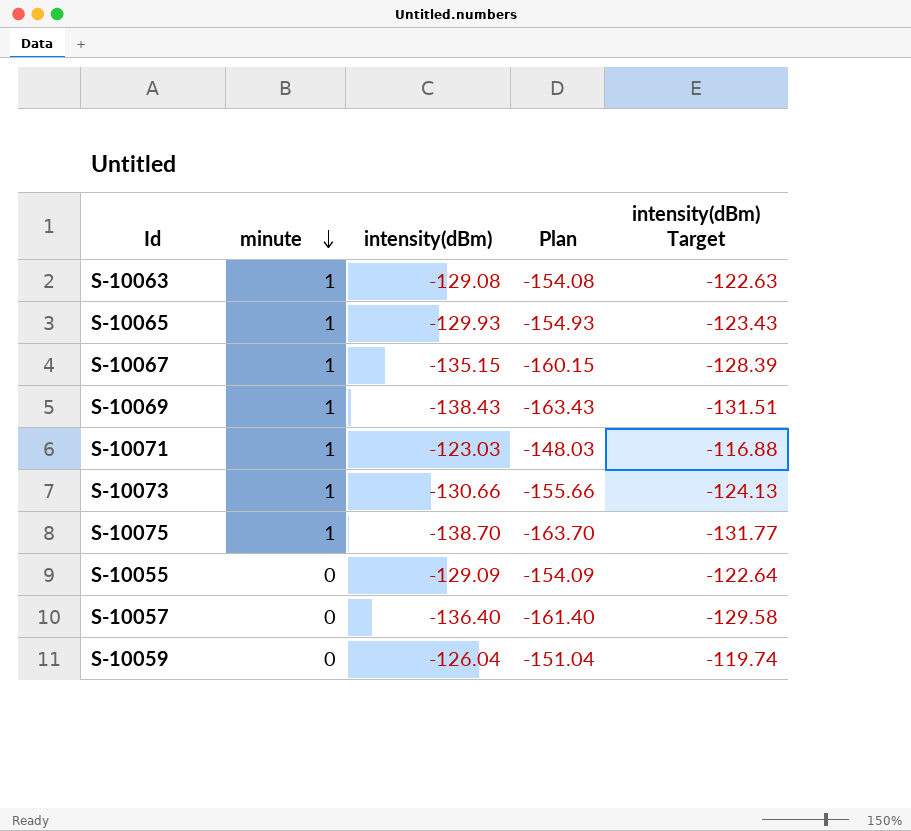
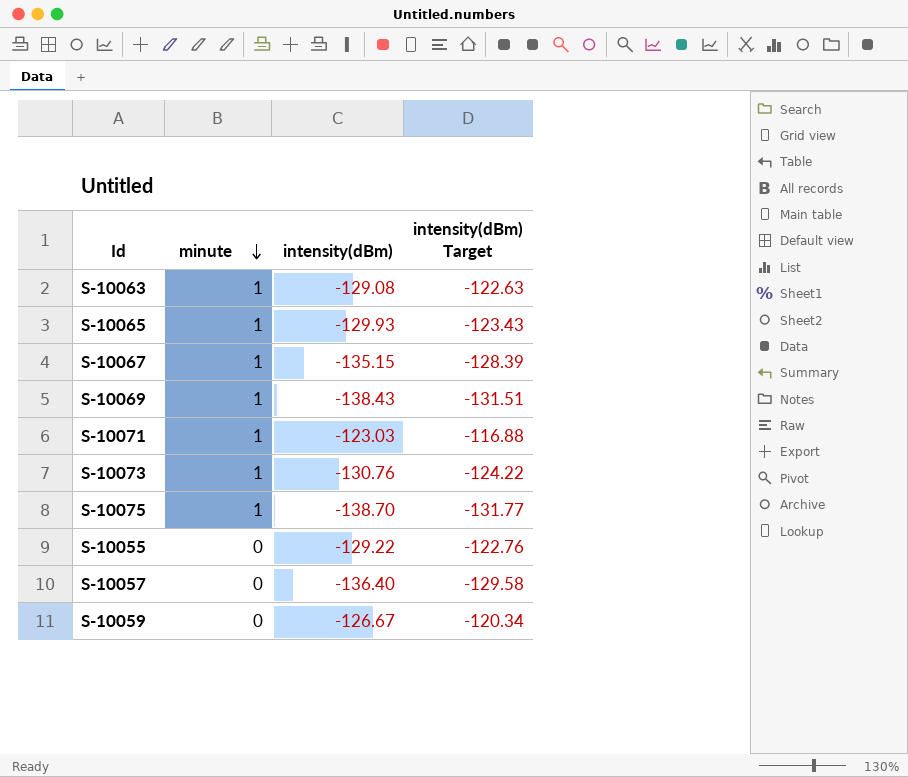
column Plan | formula: [intensity(dBm)] - 25 -> none
S-10073 | intensity(dBm): -130.66 -> -130.76
S-10073 | intensity(dBm) Target: -124.13 -> -124.22
S-10055 | intensity(dBm): -129.09 -> -129.22
S-10055 | intensity(dBm) Target: -122.64 -> -122.76
S-10059 | intensity(dBm): -126.04 -> -126.67
S-10059 | intensity(dBm) Target: -119.74 -> -120.34

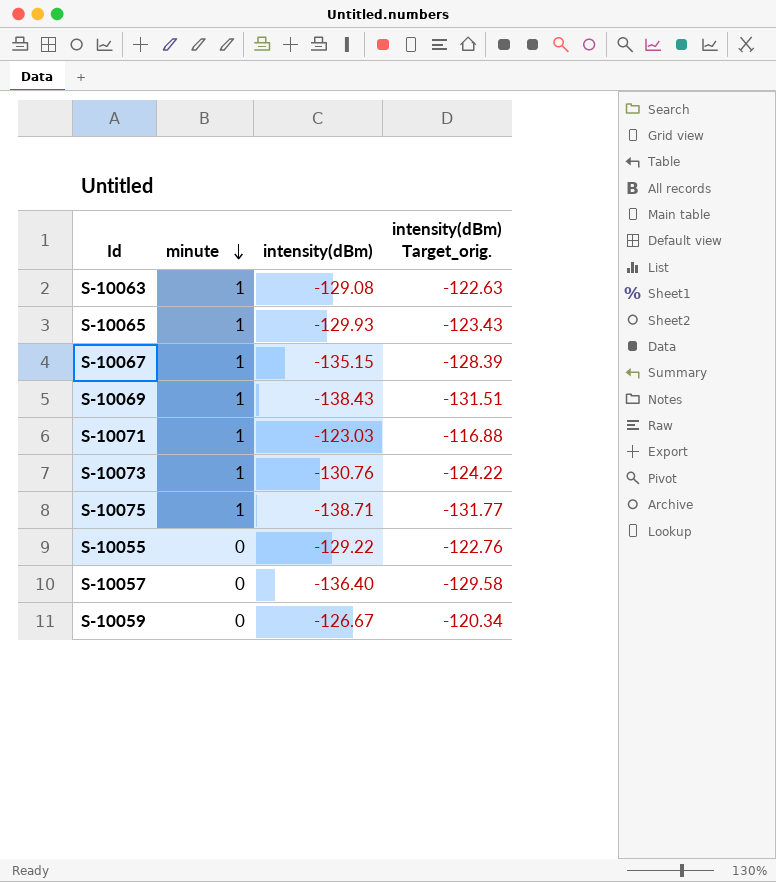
column name: intensity(dBm) Target -> intensity(dBm) Target_orig.
S-10075 | intensity(dBm): -138.70 -> -138.71

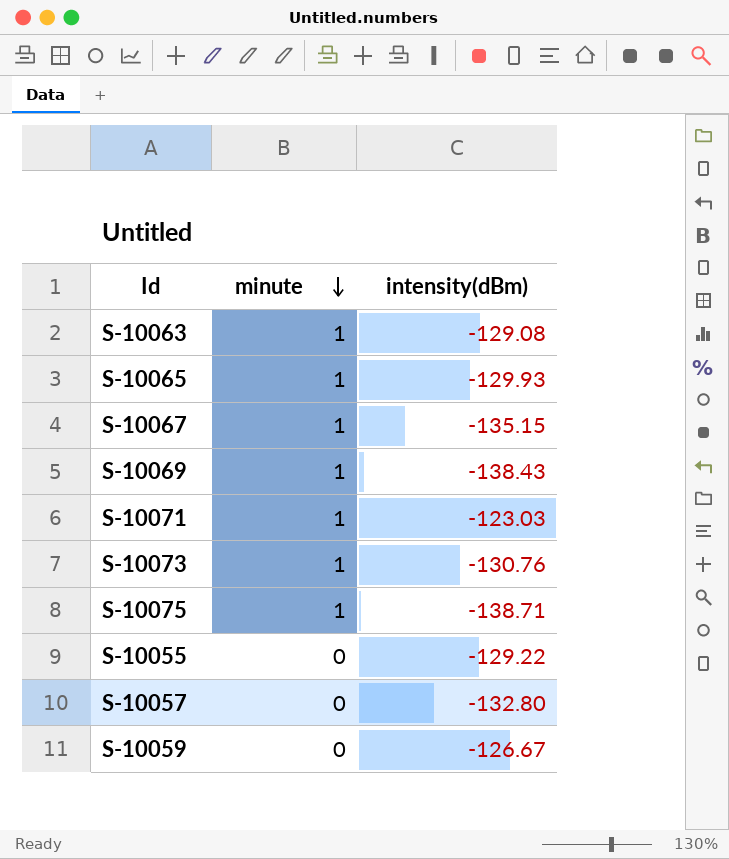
column intensity(dBm) Target_orig. | formula: [intensity(dBm)] * 0.95 -> none
S-10057 | intensity(dBm): -136.40 -> -132.80

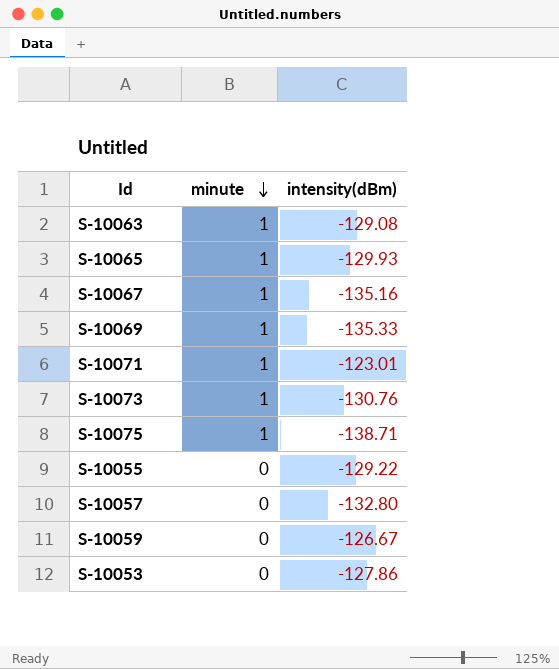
S-10067 | intensity(dBm): -135.15 -> -135.16
S-10069 | intensity(dBm): -138.43 -> -135.33
S-10071 | intensity(dBm): -123.03 -> -123.01
row S-10053: none -> 0 | -127.86

